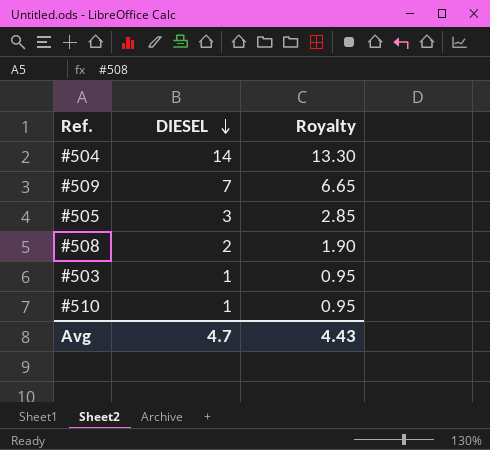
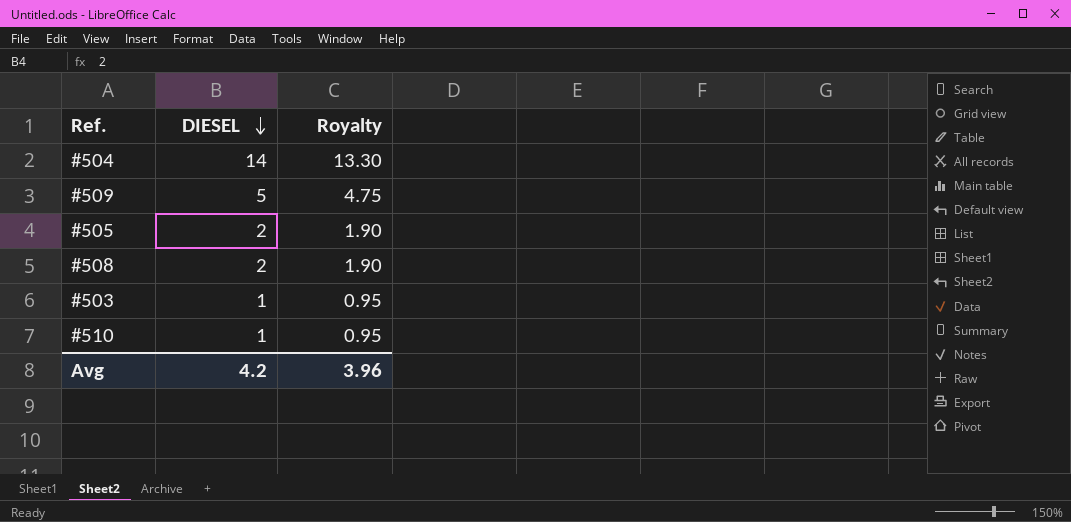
#509 | DIESEL: 7 -> 5
#509 | Royalty: 6.65 -> 4.75
#505 | DIESEL: 3 -> 2
#505 | Royalty: 2.85 -> 1.90
Avg | DIESEL: 4.7 -> 4.2
Avg | Royalty: 4.43 -> 3.96

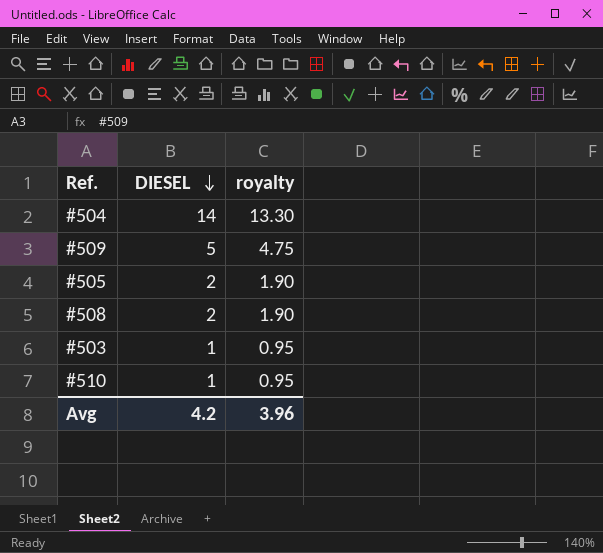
column name: Royalty -> royalty

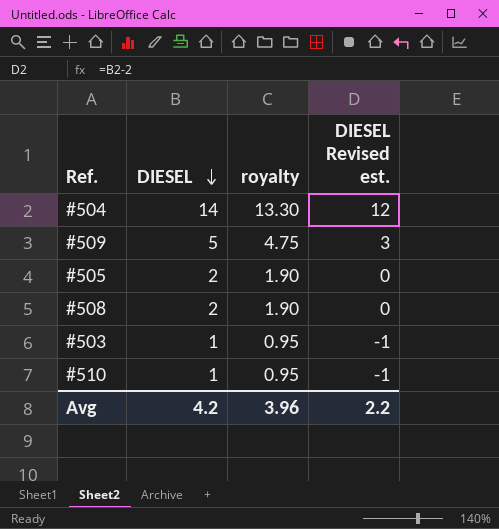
column DIESEL Revised est. | formula: none -> [DIESEL] - 2

